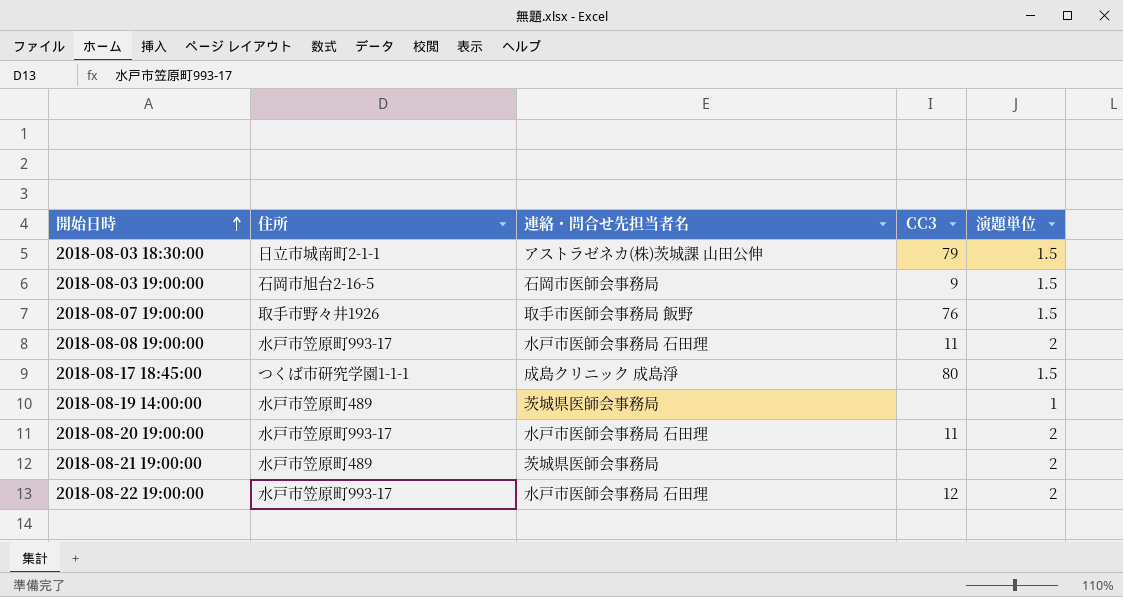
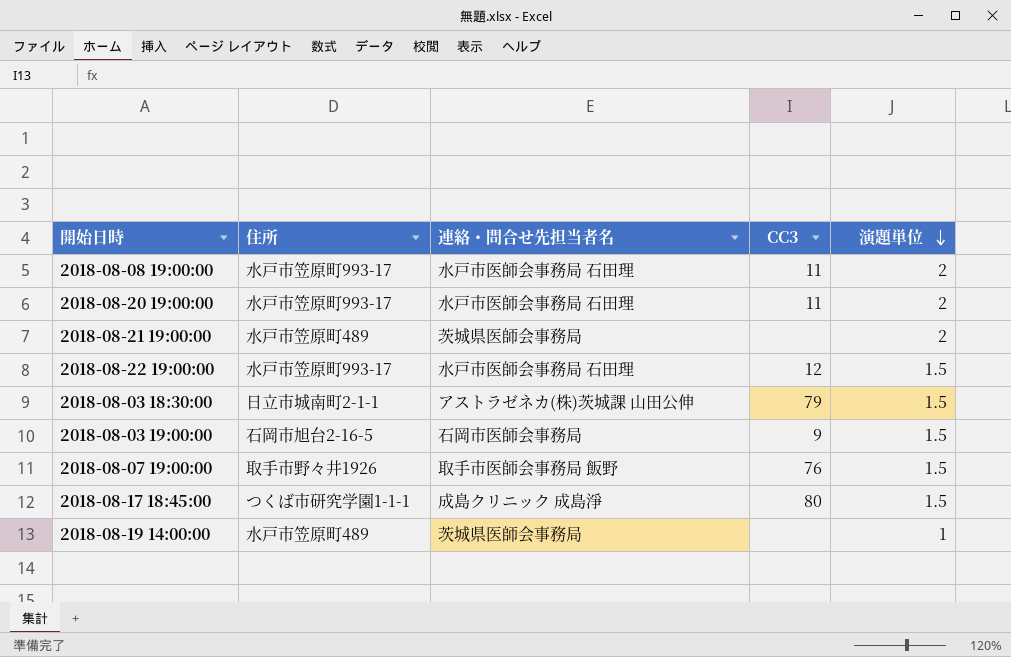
row order: 開始日時 ascending -> 演題単位 descending
2018-08-22 19:00:00 | 演題単位: 2 -> 1.5

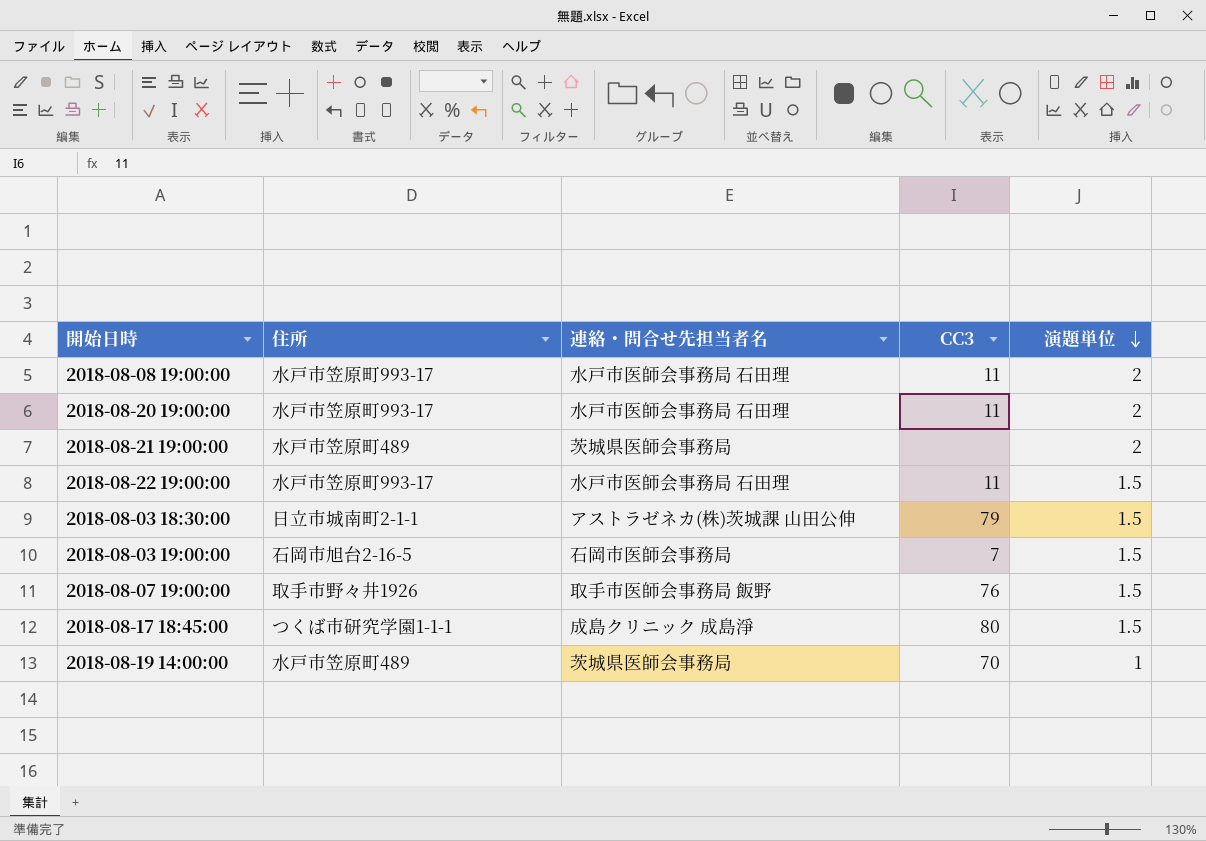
2018-08-22 19:00:00 | CC3: 12 -> 11
2018-08-03 19:00:00 | CC3: 9 -> 7
2018-08-19 14:00:00 | CC3: none -> 70

